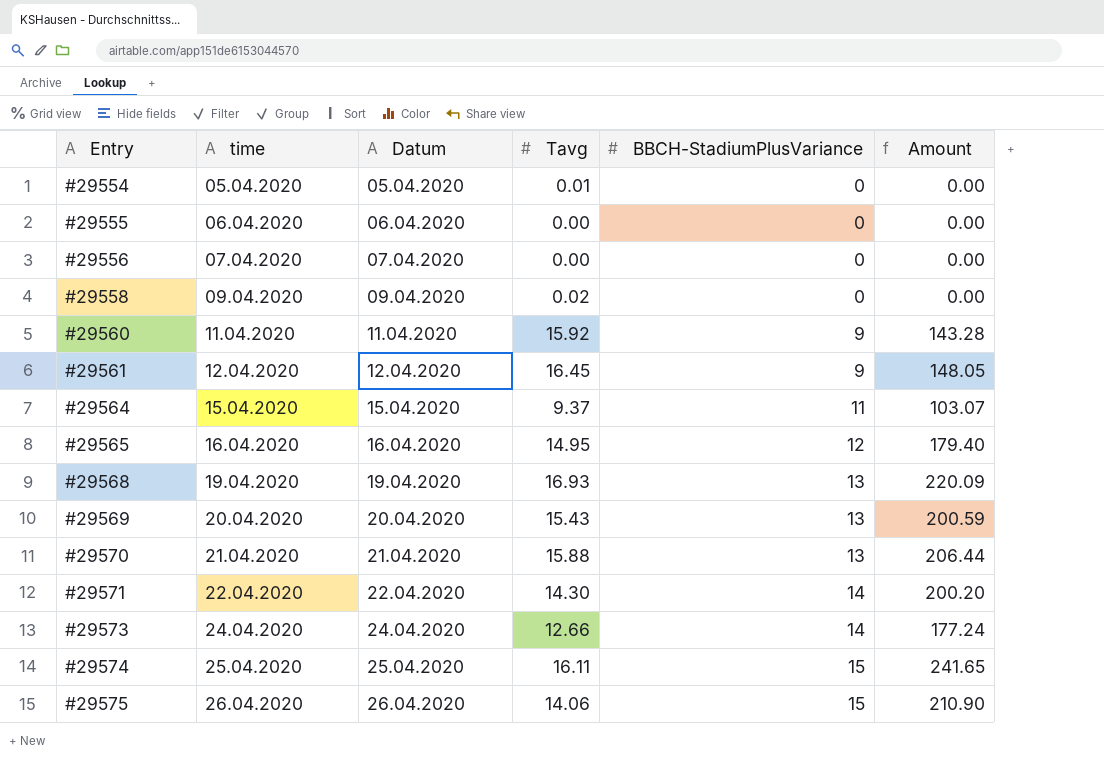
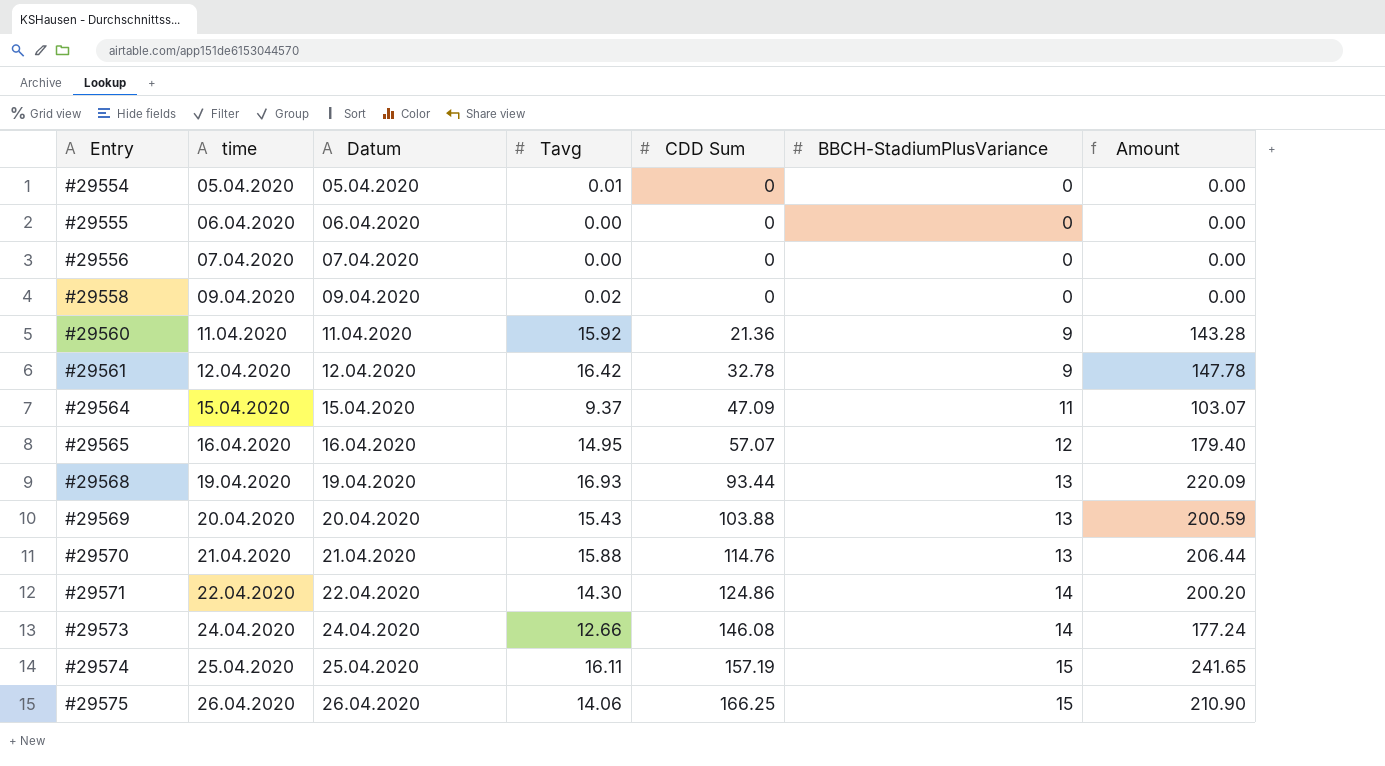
column CDD Sum | position: none -> 5
#29561 | Tavg: 16.45 -> 16.42
#29561 | Amount: 148.05 -> 147.78

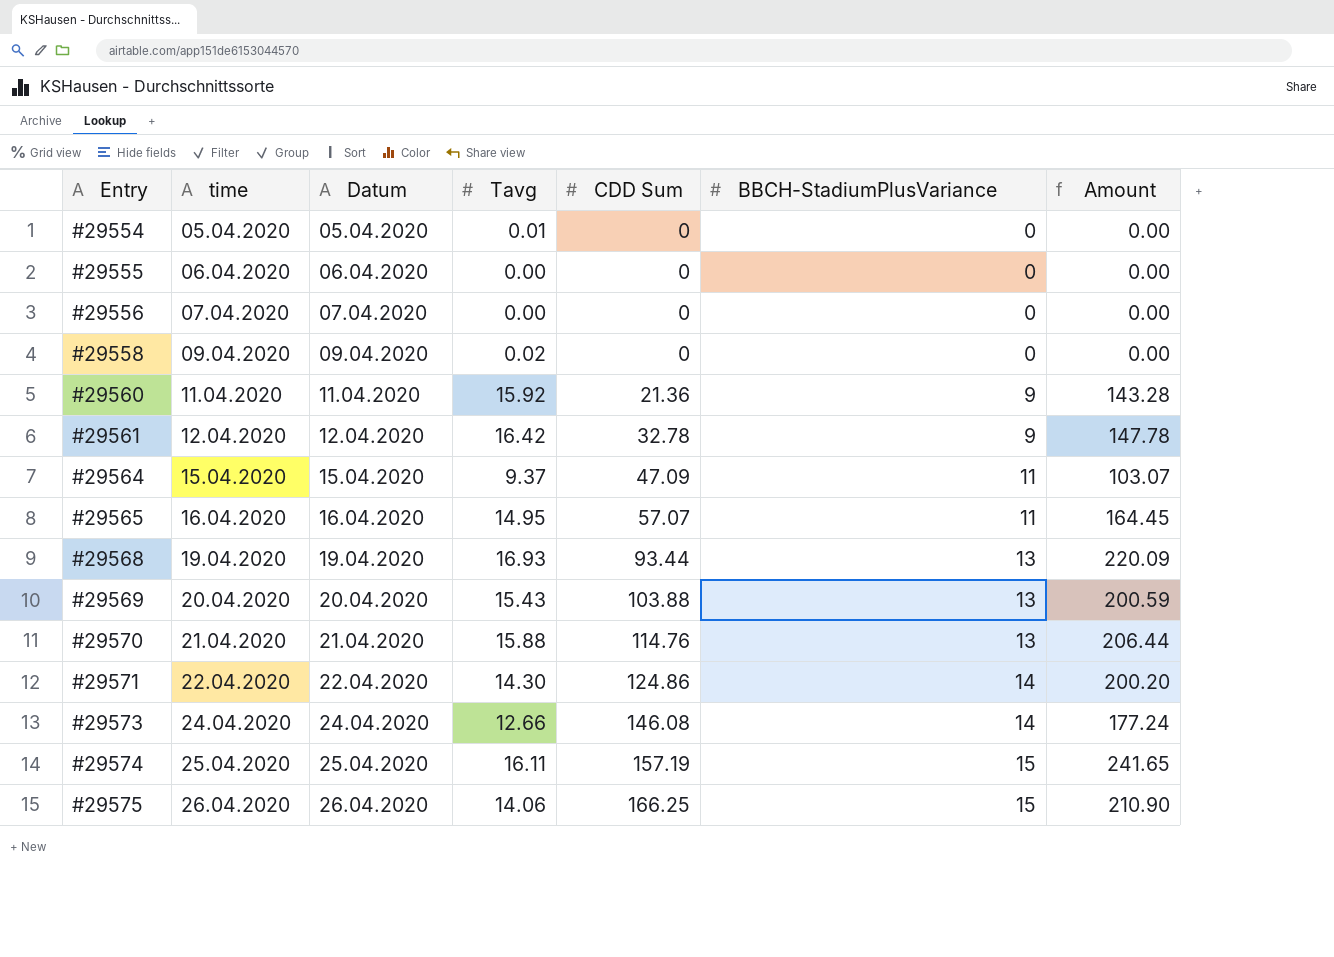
#29565 | BBCH-StadiumPlusVariance: 12 -> 11
#29565 | Amount: 179.40 -> 164.45

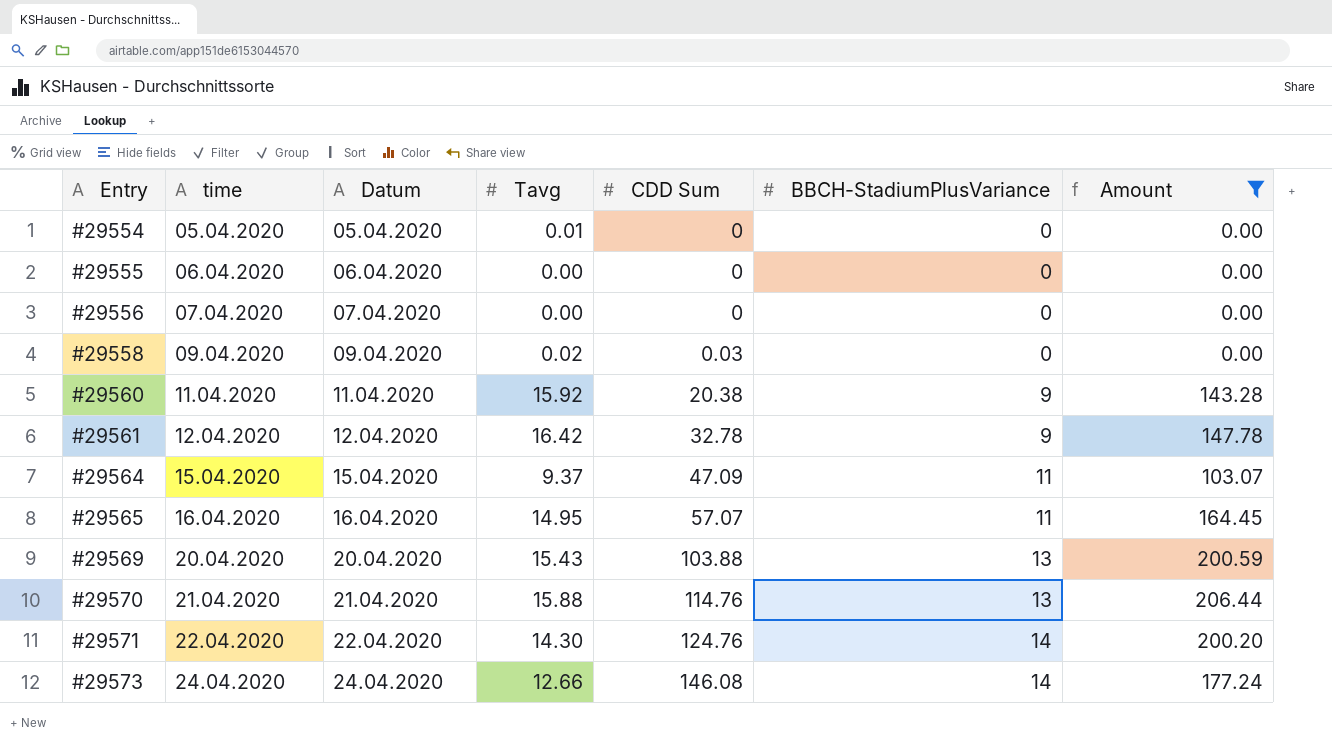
filter: none -> Amount <= 206.44
#29558 | CDD Sum: 0 -> 0.03
#29560 | CDD Sum: 21.36 -> 20.38
#29571 | CDD Sum: 124.86 -> 124.76

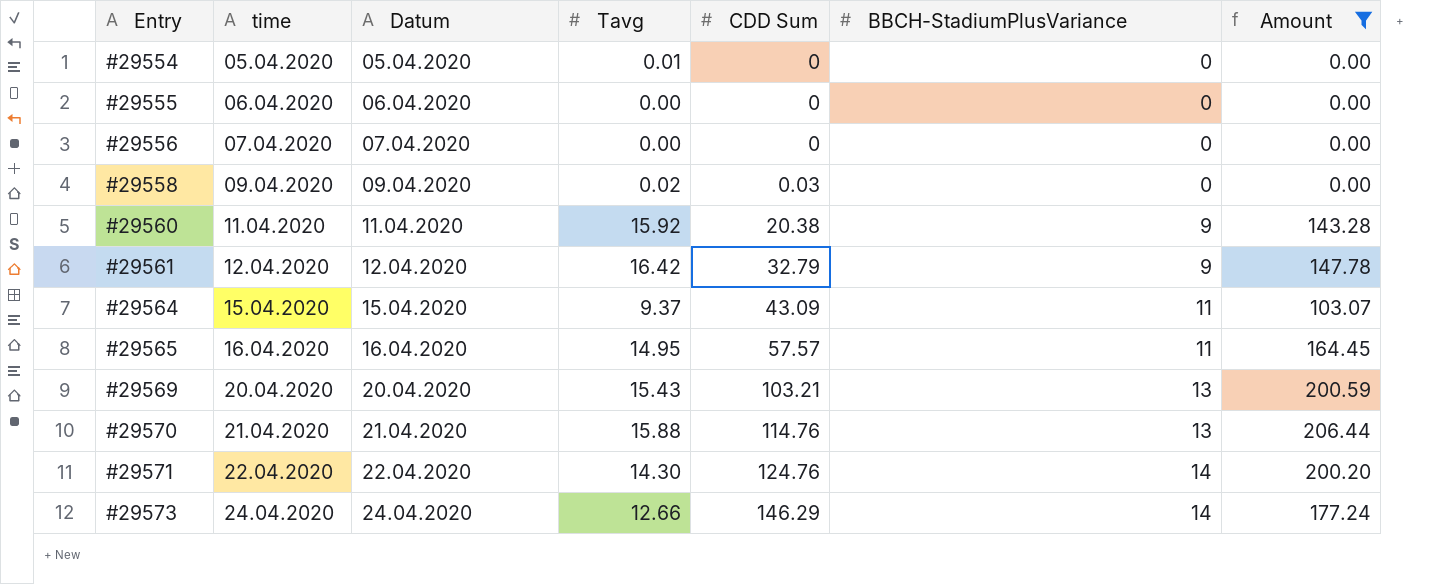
#29561 | CDD Sum: 32.78 -> 32.79
#29564 | CDD Sum: 47.09 -> 43.09
#29565 | CDD Sum: 57.07 -> 57.57
#29569 | CDD Sum: 103.88 -> 103.21
#29573 | CDD Sum: 146.08 -> 146.29

